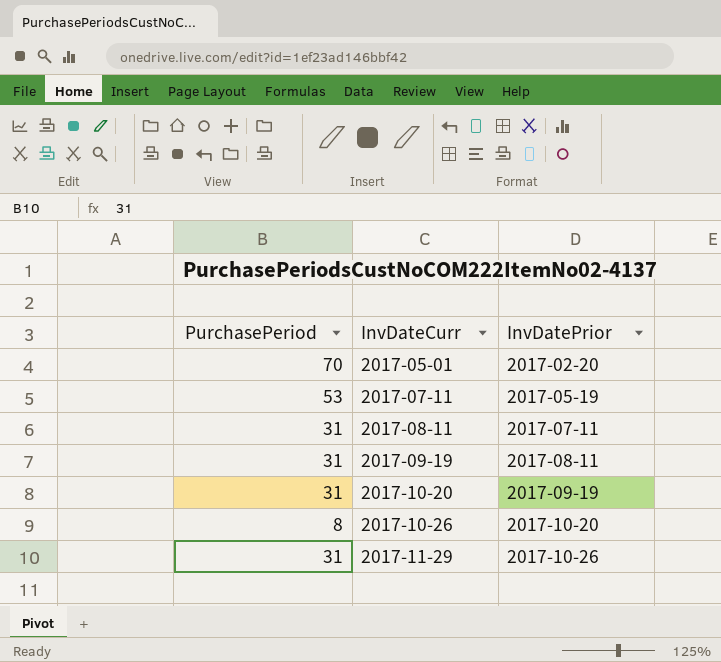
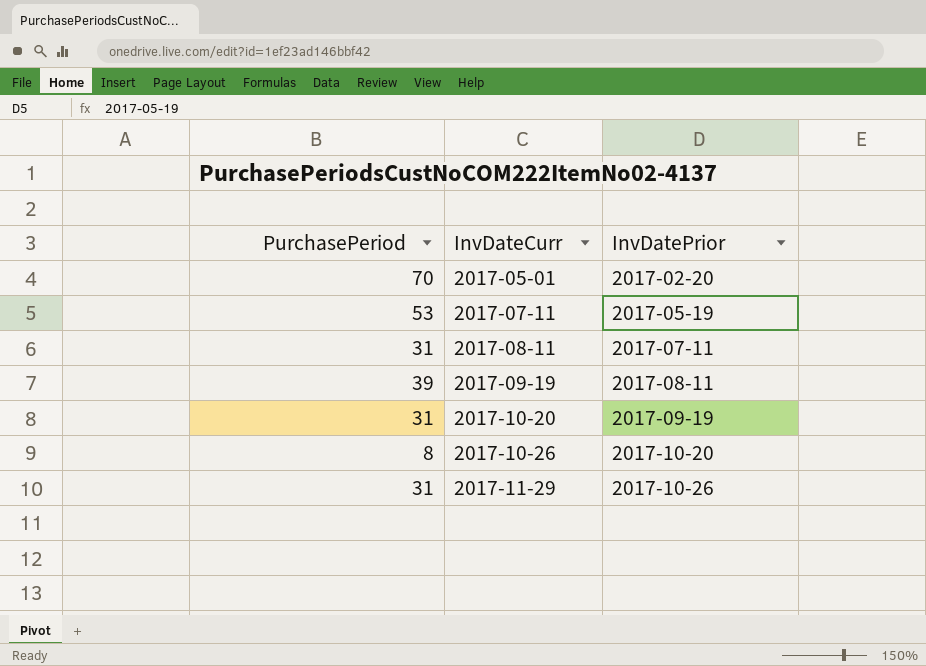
2017-09-19 | PurchasePeriod: 31 -> 39

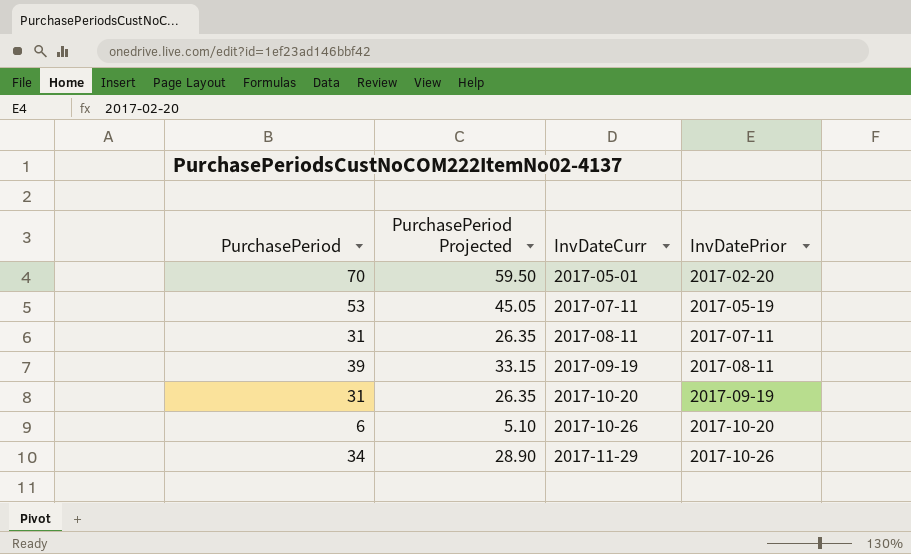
column PurchasePeriod Projected | formula: none -> [PurchasePeriod] * 0.85
2017-10-26 | PurchasePeriod: 8 -> 6
2017-11-29 | PurchasePeriod: 31 -> 34

